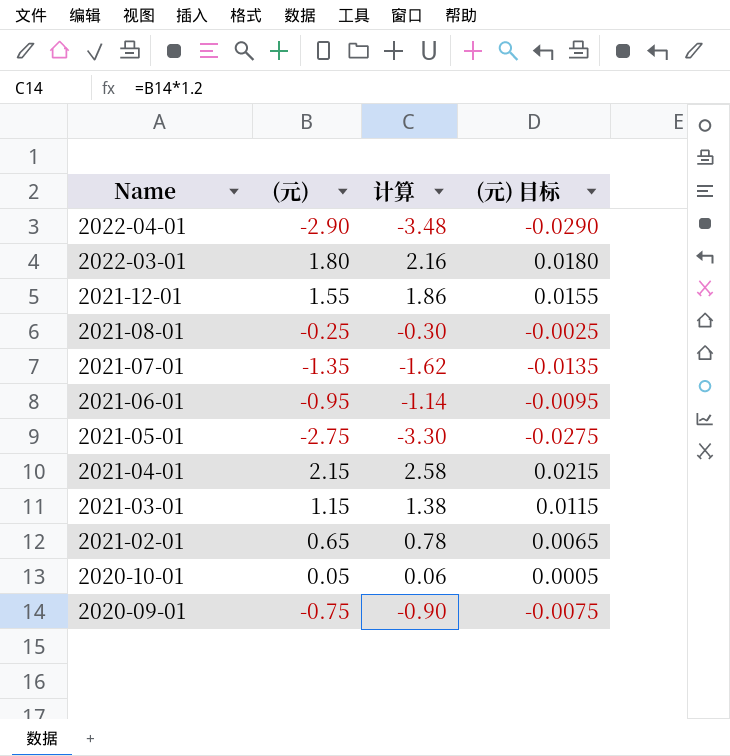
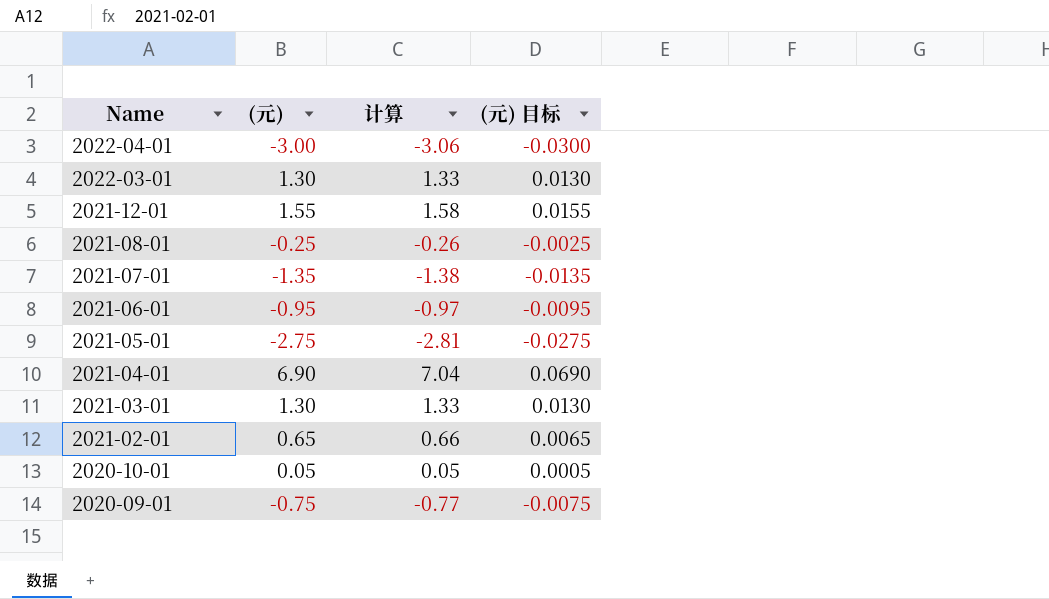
column 计算 | formula: [(元)] * 1.2 -> [(元)] * 1.02
2022-04-01 | (元): -2.90 -> -3.00
2022-04-01 | (元) 目标: -0.0290 -> -0.0300
2022-03-01 | (元): 1.80 -> 1.30
2022-03-01 | (元) 目标: 0.0180 -> 0.0130
2021-04-01 | (元): 2.15 -> 6.90
2021-04-01 | (元) 目标: 0.0215 -> 0.0690
2021-03-01 | (元): 1.15 -> 1.30
2021-03-01 | (元) 目标: 0.0115 -> 0.0130

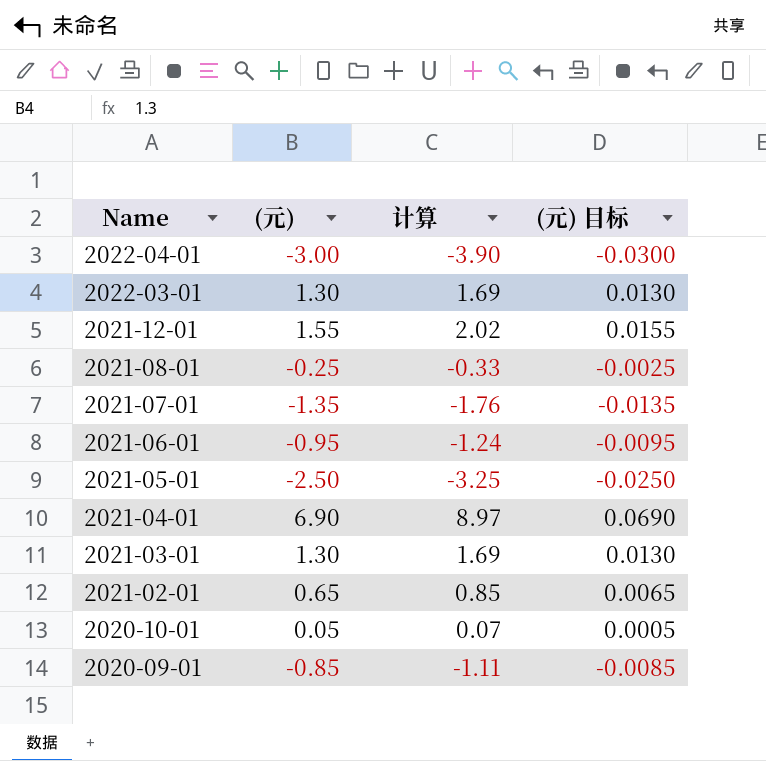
column 计算 | formula: [(元)] * 1.02 -> [(元)] * 1.3
2021-05-01 | (元): -2.75 -> -2.50
2021-05-01 | (元) 目标: -0.0275 -> -0.0250
2020-09-01 | (元): -0.75 -> -0.85
2020-09-01 | (元) 目标: -0.0075 -> -0.0085

